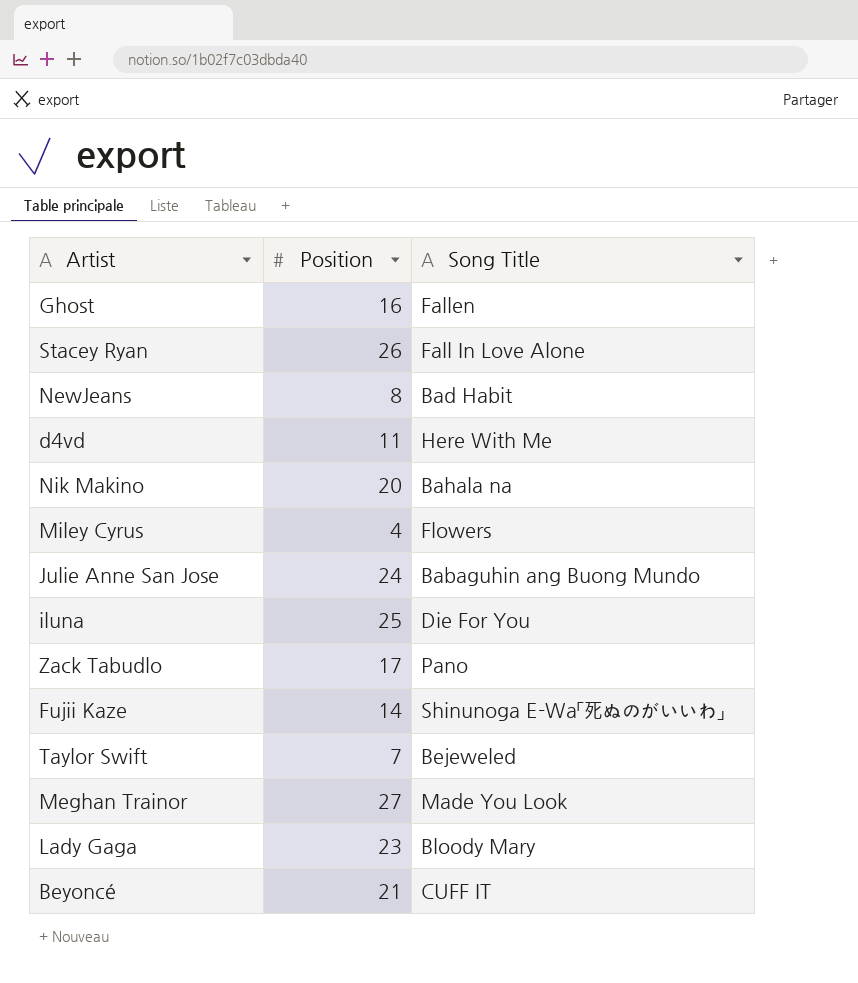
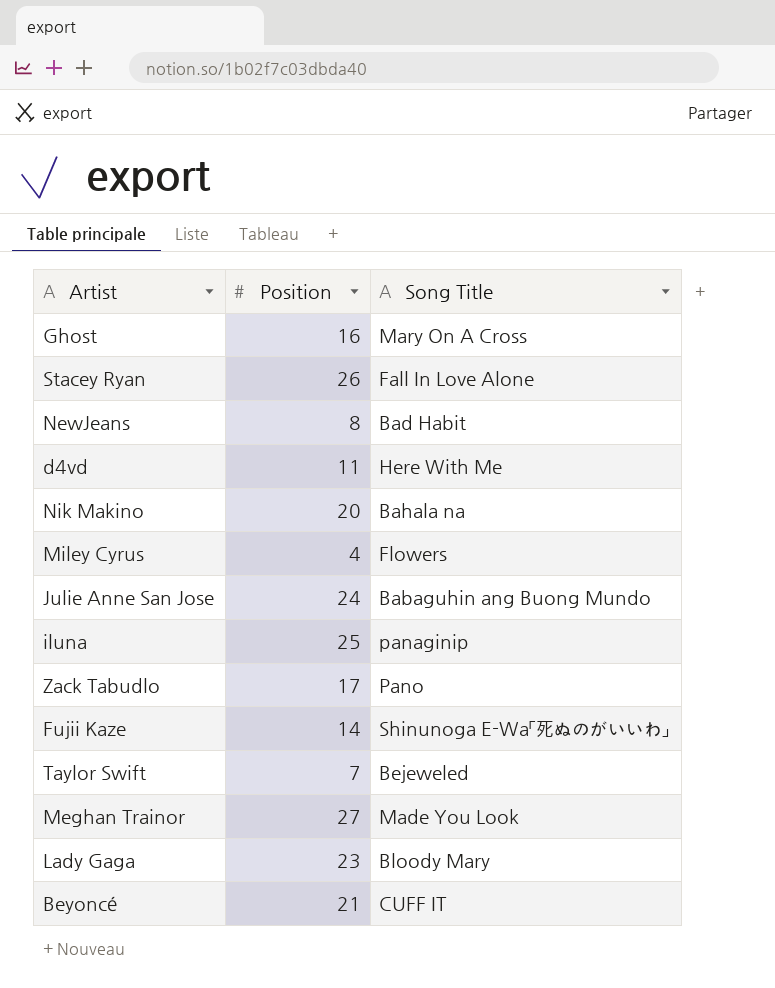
Ghost | Song Title: Fallen -> Mary On A Cross
iluna | Song Title: Die For You -> panaginip

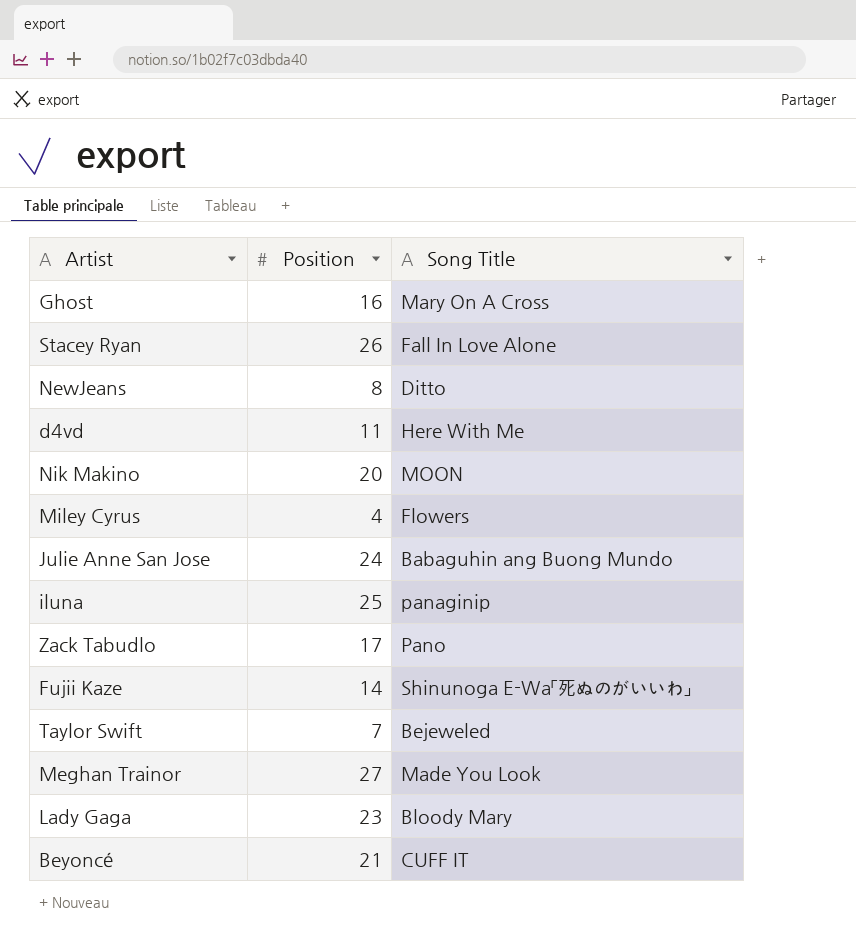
NewJeans | Song Title: Bad Habit -> Ditto
Nik Makino | Song Title: Bahala na -> MOON

